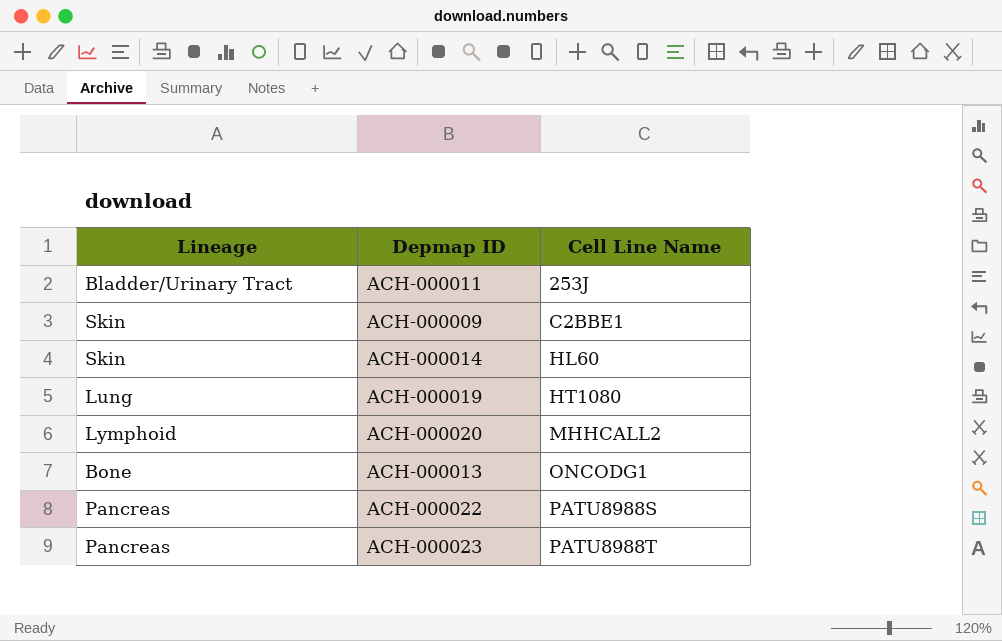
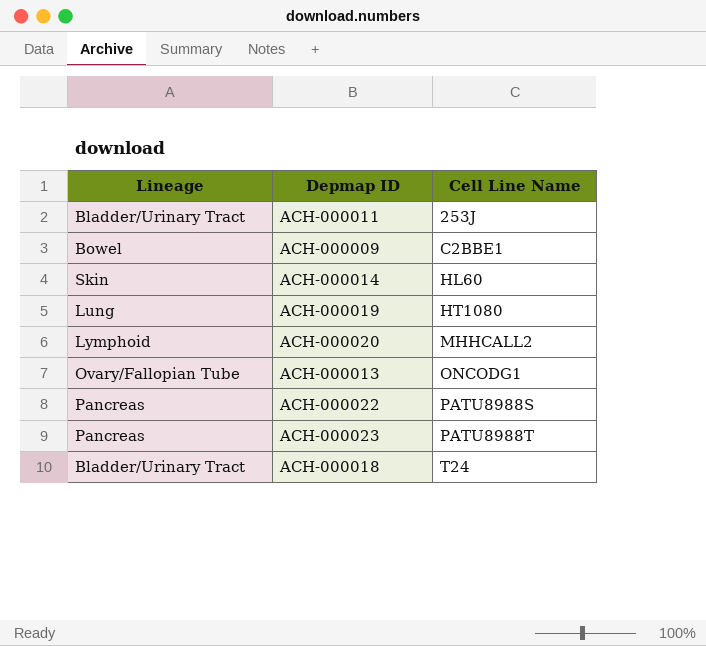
ACH-000009 | Lineage: Skin -> Bowel
ACH-000013 | Lineage: Bone -> Ovary/Fallopian Tube
row ACH-000018: none -> Bladder/Urinary Tract | T24

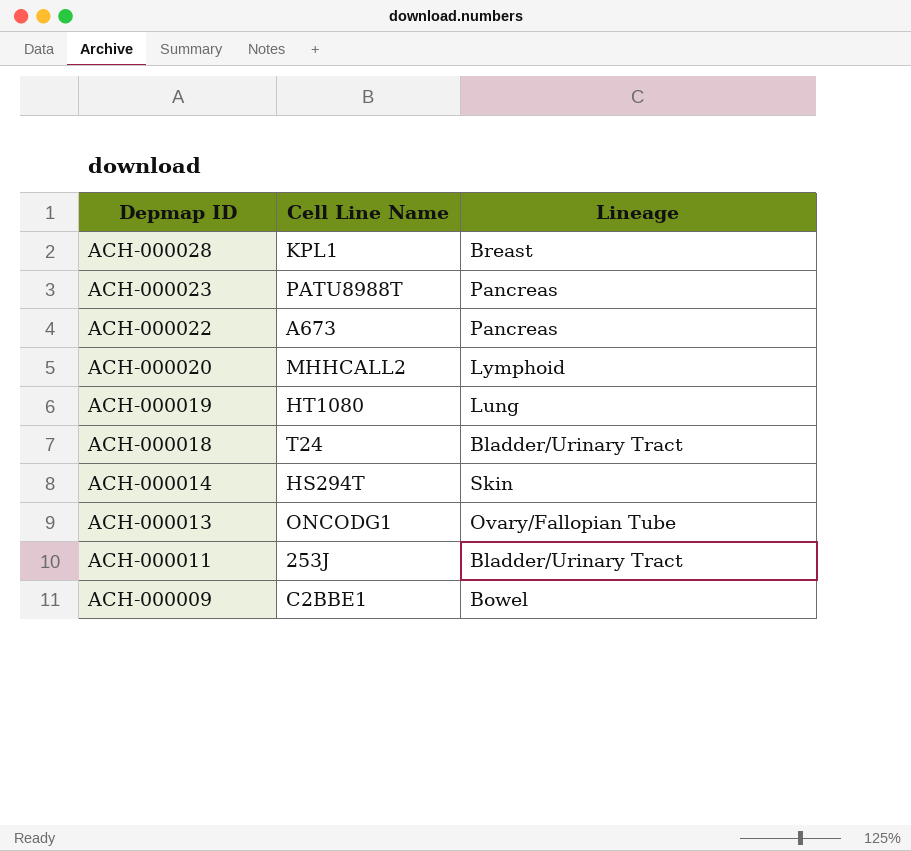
row order: Cell Line Name ascending -> Depmap ID descending
column Lineage | position: 1 -> 3
row ACH-000028: none -> KPL1 | Breast
ACH-000022 | Cell Line Name: PATU8988S -> A673
ACH-000014 | Cell Line Name: HL60 -> HS294T

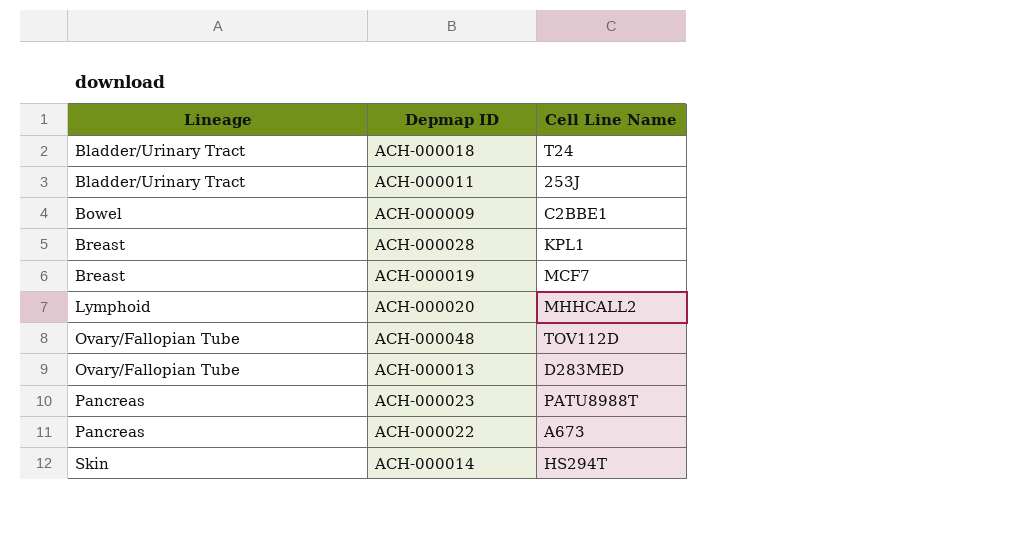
row order: Depmap ID descending -> Lineage ascending
column Lineage | position: 3 -> 1
ACH-000019 | Lineage: Lung -> Breast
ACH-000019 | Cell Line Name: HT1080 -> MCF7
row ACH-000048: none -> Ovary/Fallopian Tube | TOV112D
ACH-000013 | Cell Line Name: ONCODG1 -> D283MED

